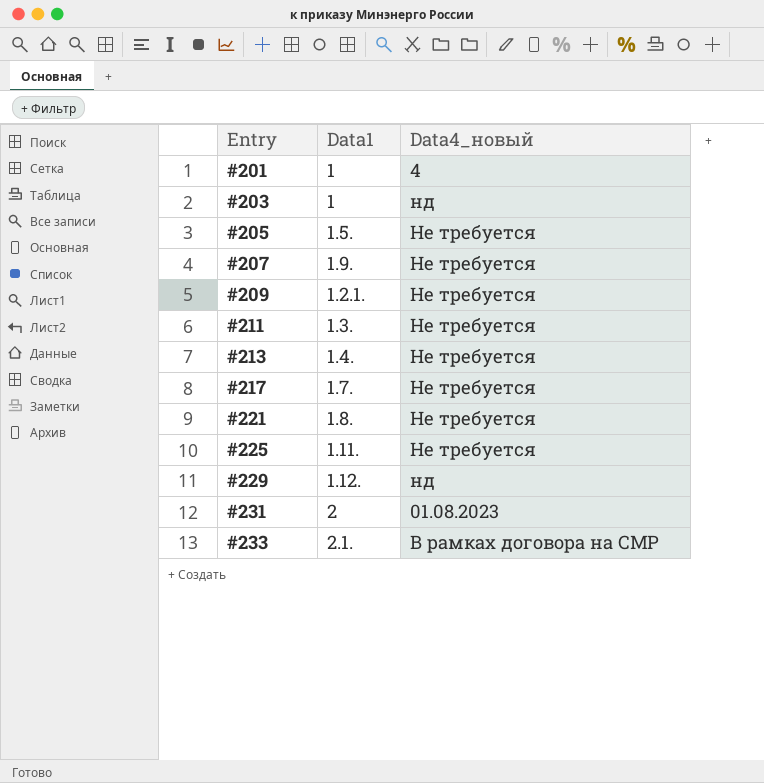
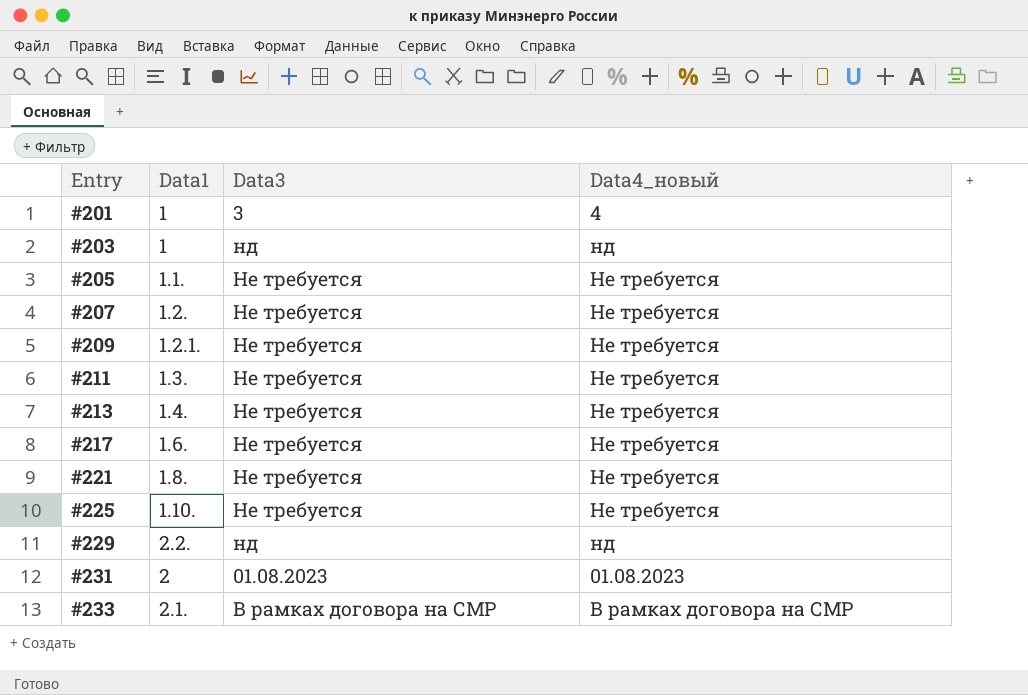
column Data3 | position: none -> 3
#205 | Data1: 1.5. -> 1.1.
#207 | Data1: 1.9. -> 1.2.
#217 | Data1: 1.7. -> 1.6.
#225 | Data1: 1.11. -> 1.10.
#229 | Data1: 1.12. -> 2.2.

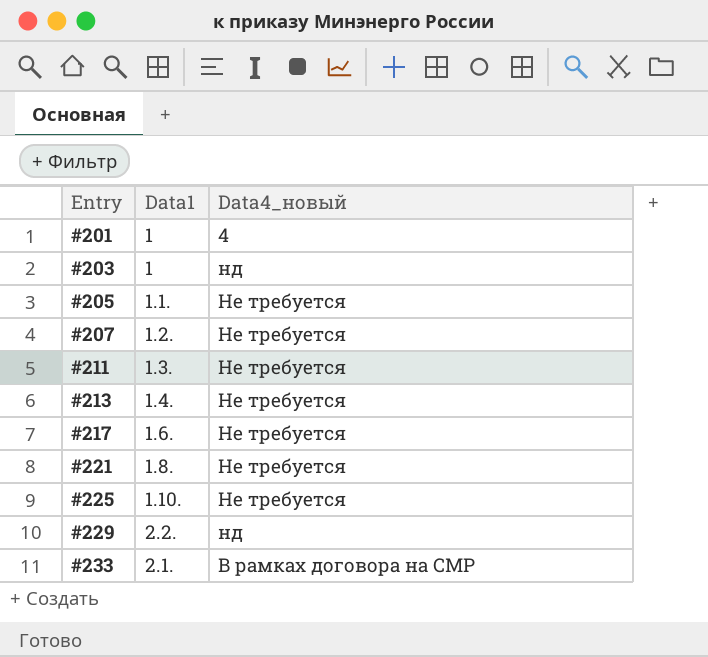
column Data3 | position: 3 -> none
row #209: 1.2.1. | Не требуется | Не требуется -> none
row #231: 2 | 01.08.2023 | 01.08.2023 -> none

